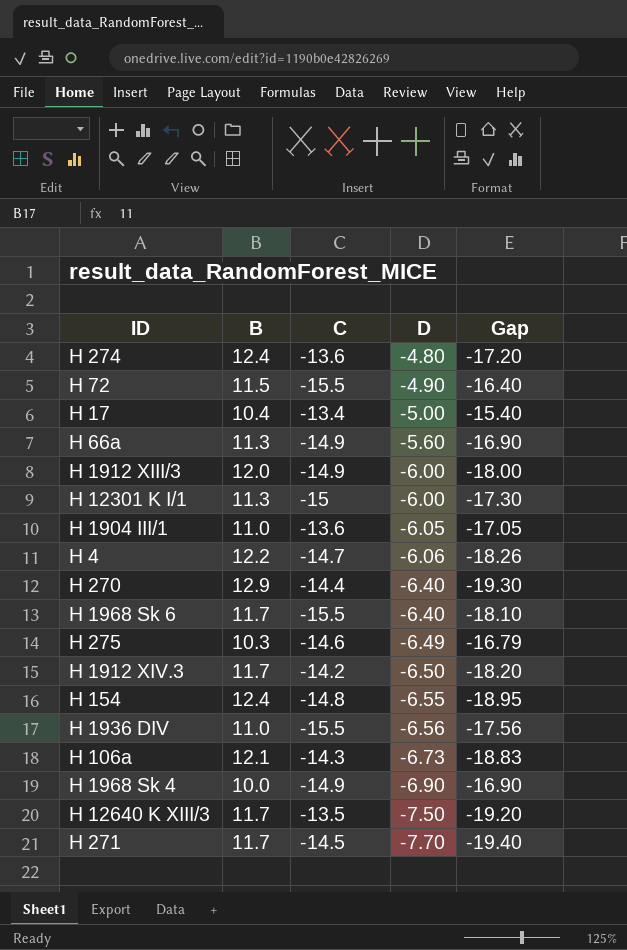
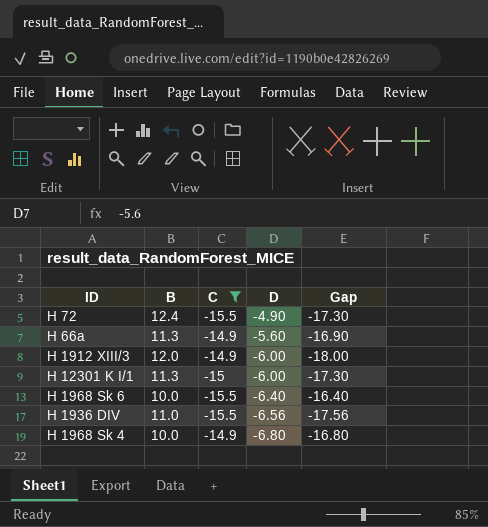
filter: none -> C <= -14.9
H 72 | B: 11.5 -> 12.4
H 72 | Gap: -16.40 -> -17.30
H 1968 Sk 6 | B: 11.7 -> 10.0
H 1968 Sk 6 | Gap: -18.10 -> -16.40
H 1968 Sk 4 | D: -6.90 -> -6.80
H 1968 Sk 4 | Gap: -16.90 -> -16.80

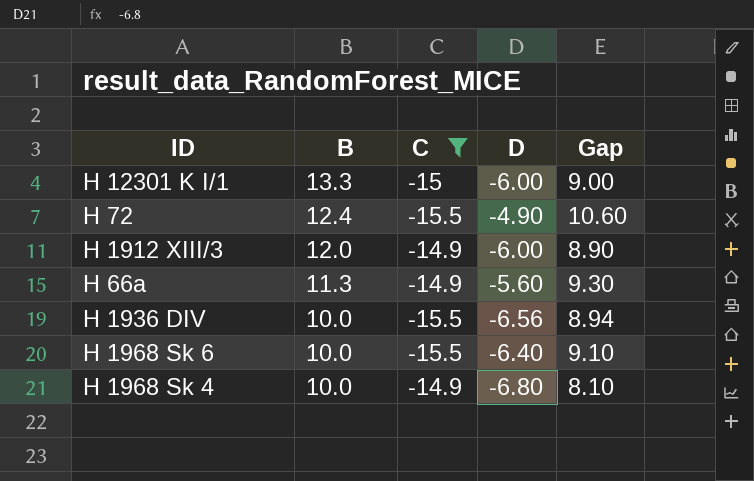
row order: D descending -> B descending
column Gap | formula: [D] - [B] -> [D] - [C]
H 12301 K I/1 | B: 11.3 -> 13.3
H 1936 DIV | B: 11.0 -> 10.0

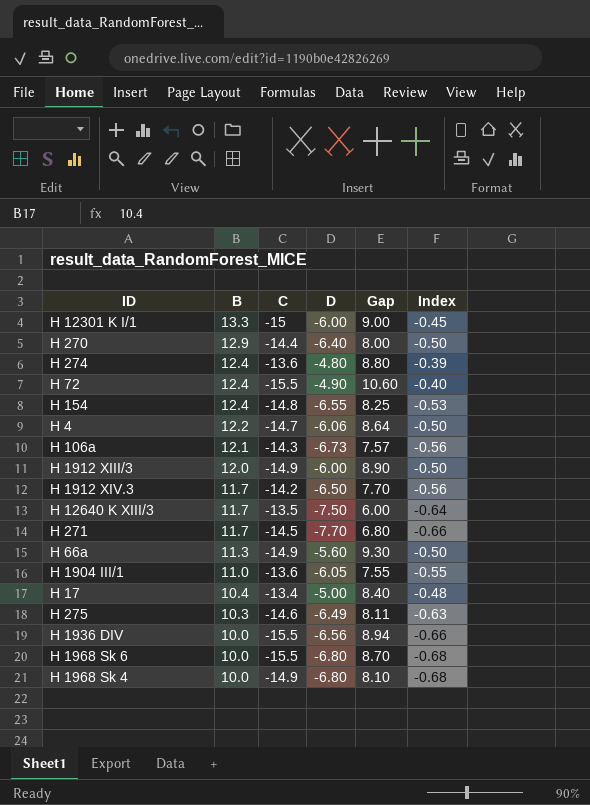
filter: C <= -14.9 -> none
column Index | formula: none -> [D] / [B]
H 1968 Sk 6 | D: -6.40 -> -6.80
H 1968 Sk 6 | Gap: 9.10 -> 8.70

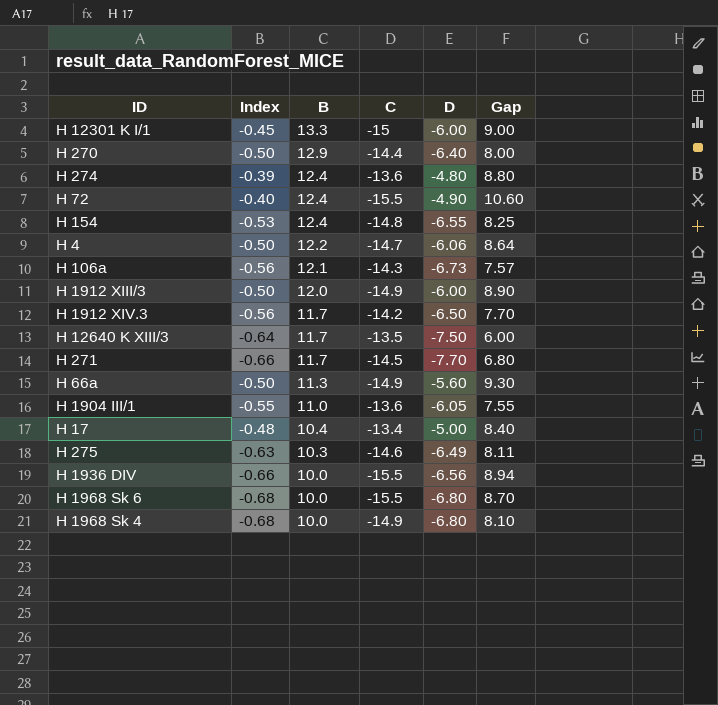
column Index | position: 6 -> 2

